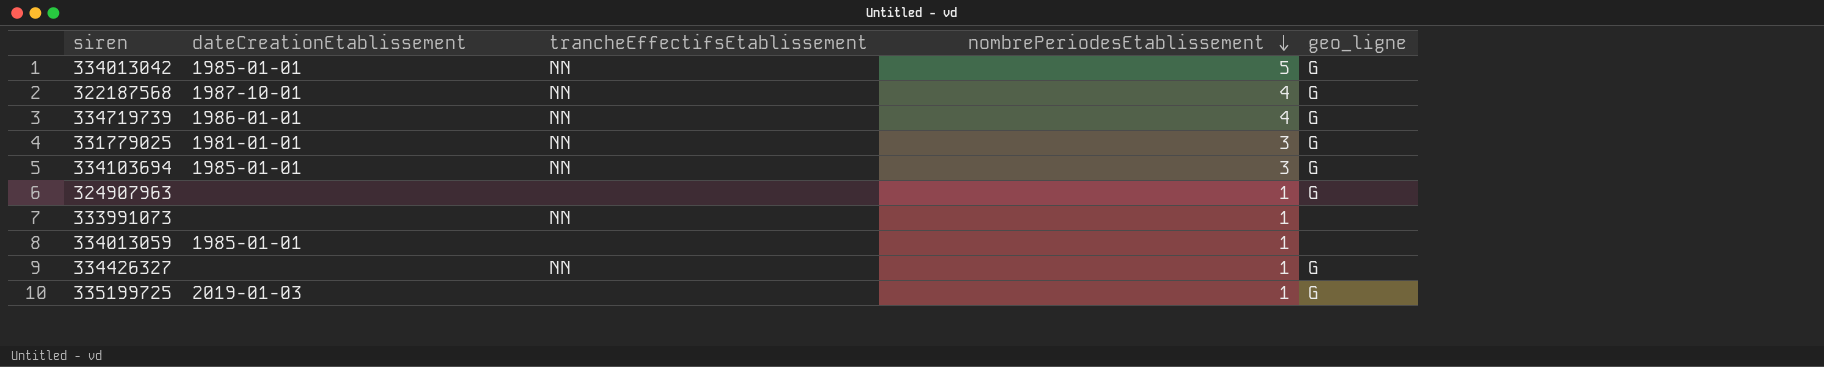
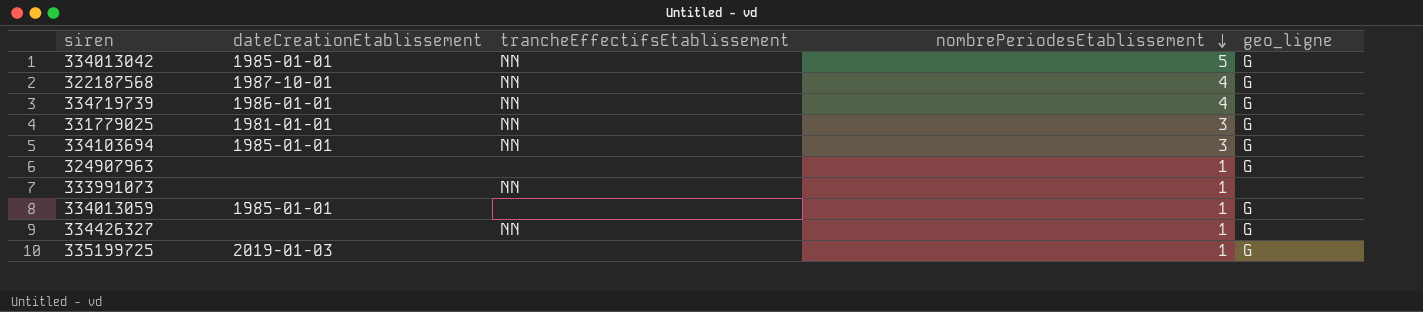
334013059 | geo_ligne: none -> G

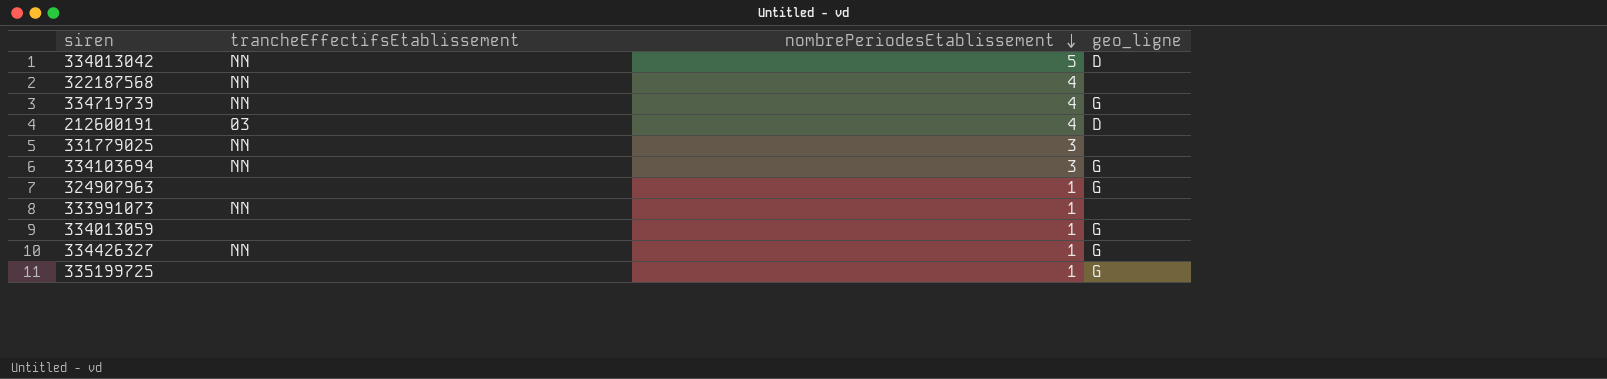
column dateCreationEtablissement | position: 2 -> none
334013042 | geo_ligne: G -> D
322187568 | geo_ligne: G -> none
row 212600191: none -> 03 | 4 | D
331779025 | geo_ligne: G -> none

